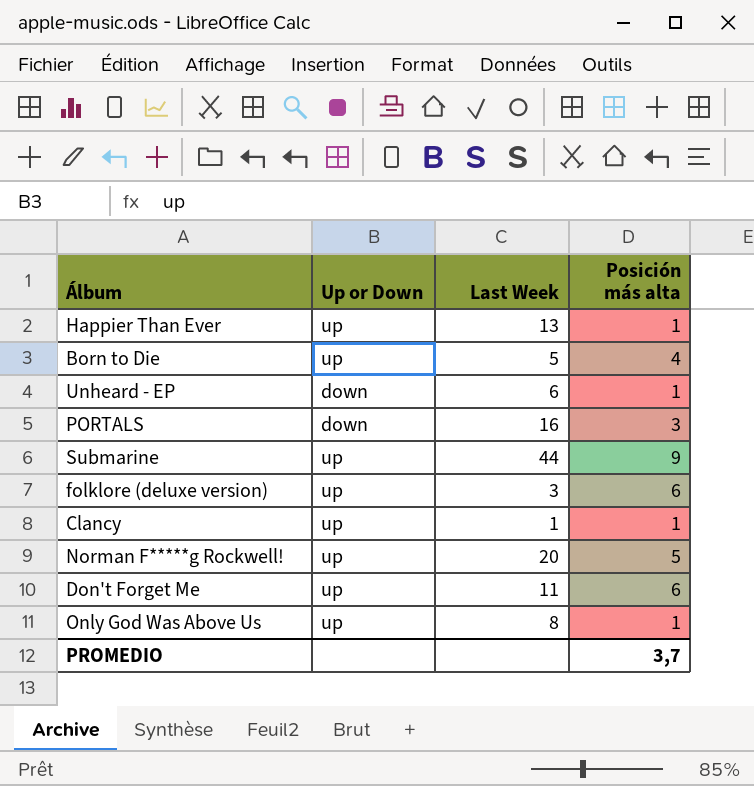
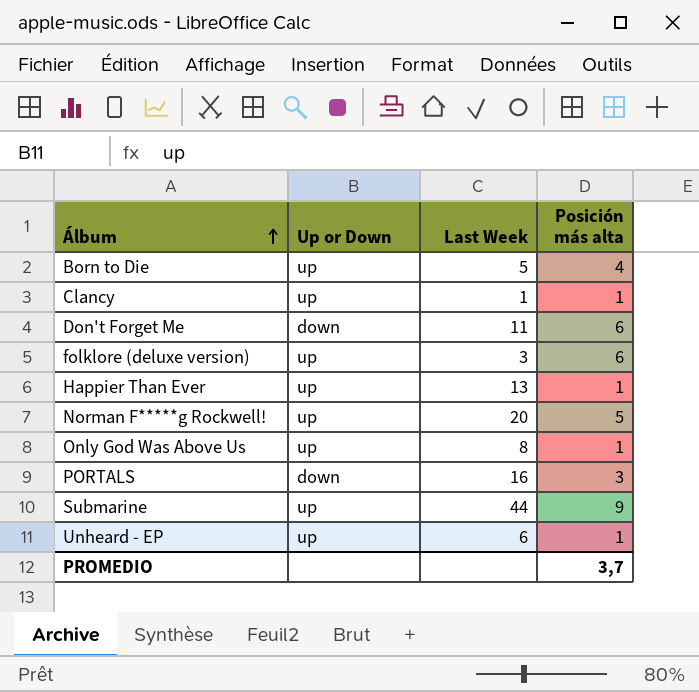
row order: none -> Álbum ascending
Don't Forget Me | Up or Down: up -> down
Unheard - EP | Up or Down: down -> up

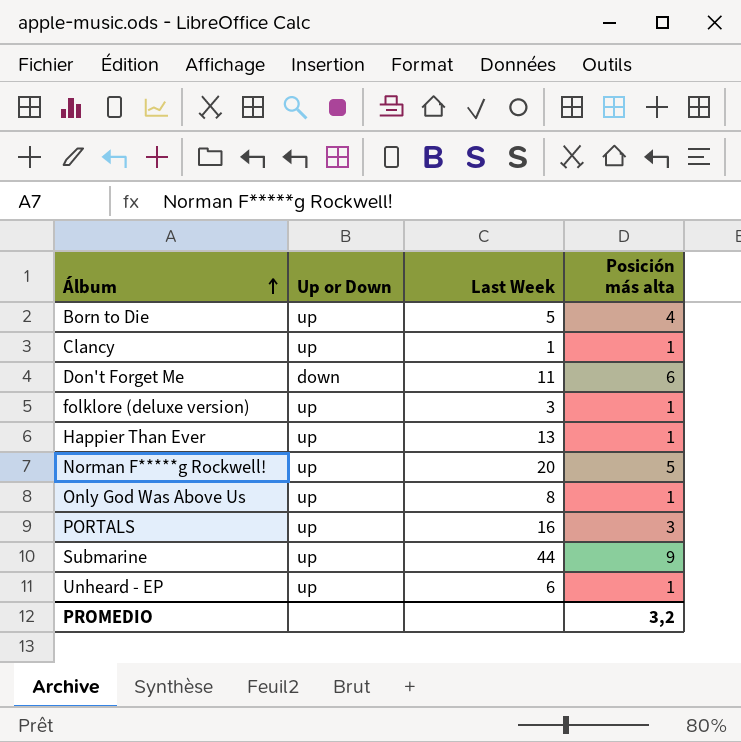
folklore (deluxe version) | Posición más alta: 6 -> 1
PORTALS | Up or Down: down -> up
PROMEDIO | Posición más alta: 3,7 -> 3,2

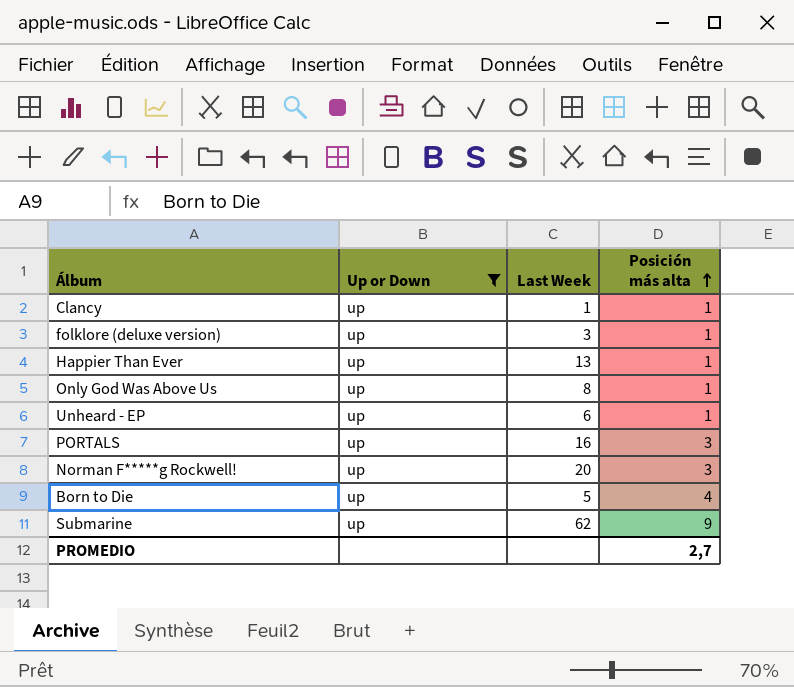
filter: none -> Up or Down = up
row order: Álbum ascending -> Posición más alta ascending
Norman F*****g Rockwell! | Posición más alta: 5 -> 3
Submarine | Last Week: 44 -> 62
PROMEDIO | Posición más alta: 3,2 -> 2,7

